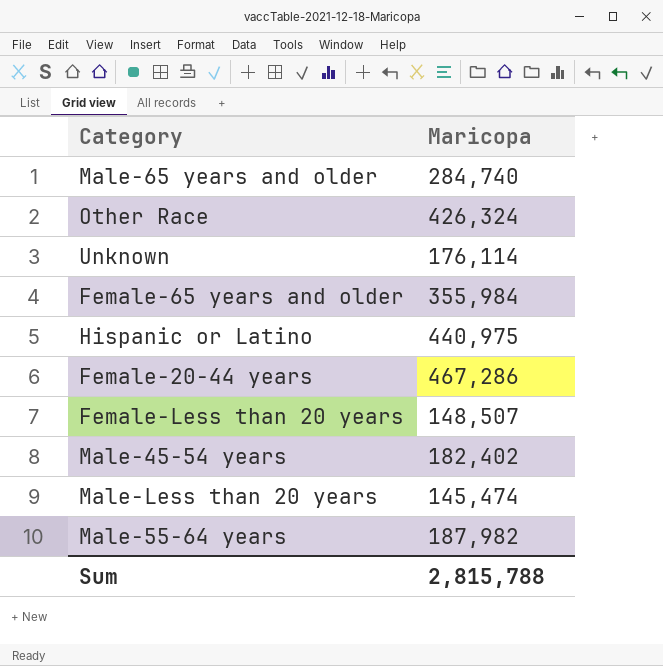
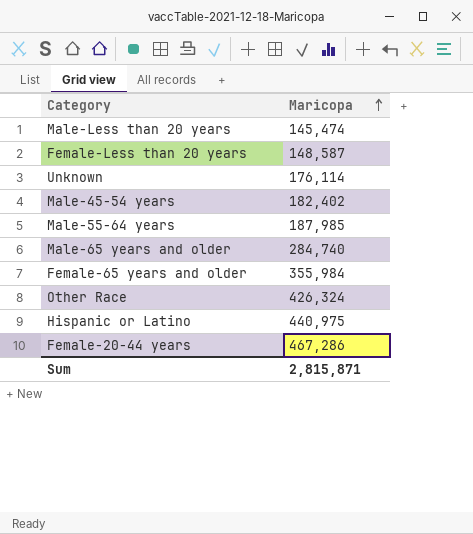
row order: none -> Maricopa ascending
Female-Less than 20 years | Maricopa: 148,507 -> 148,587
Male-55-64 years | Maricopa: 187,982 -> 187,985
Sum | Maricopa: 2,815,788 -> 2,815,871

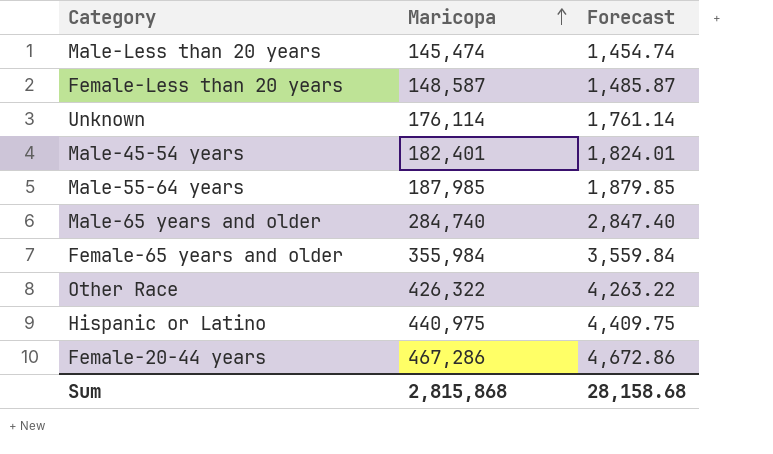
column Forecast | formula: none -> [Maricopa] * 0.01
Male-45-54 years | Maricopa: 182,402 -> 182,401
Other Race | Maricopa: 426,324 -> 426,322
Sum | Maricopa: 2,815,871 -> 2,815,868

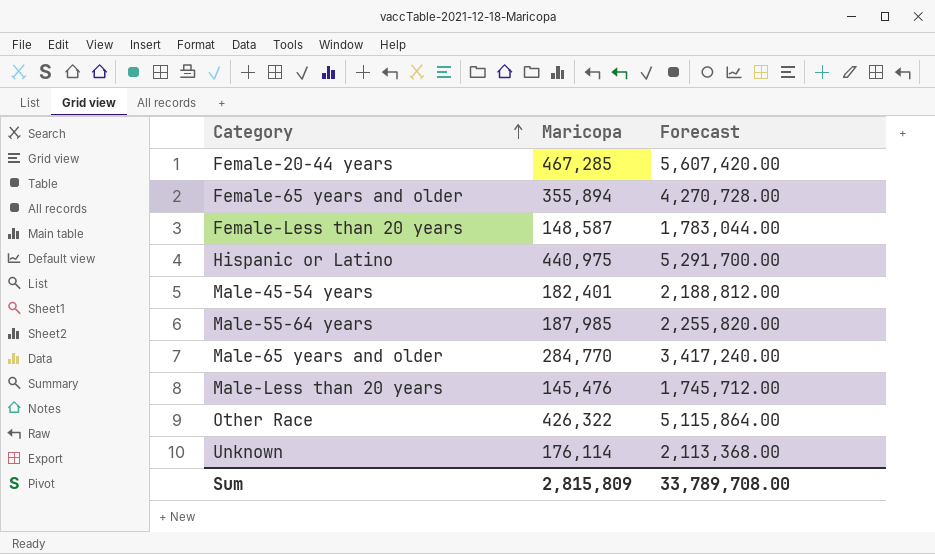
row order: Maricopa ascending -> Category ascending
column Forecast | formula: [Maricopa] * 0.01 -> [Maricopa] * 12
Female-20-44 years | Maricopa: 467,286 -> 467,285
Female-65 years and older | Maricopa: 355,984 -> 355,894
Male-65 years and older | Maricopa: 284,740 -> 284,770
Male-Less than 20 years | Maricopa: 145,474 -> 145,476
Sum | Maricopa: 2,815,868 -> 2,815,809
Sum | Forecast: 28,158.68 -> 33,789,708.00

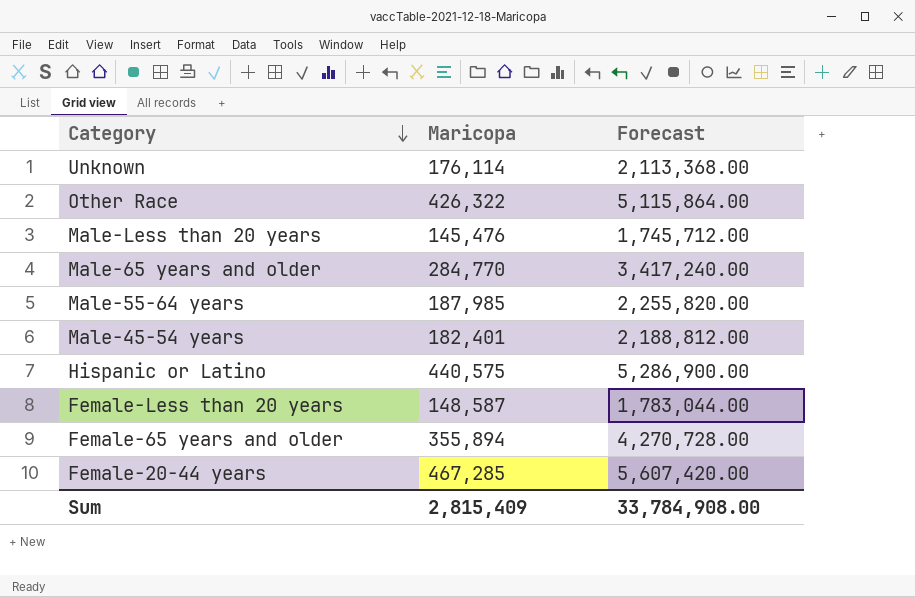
row order: Category ascending -> Category descending
Hispanic or Latino | Maricopa: 440,975 -> 440,575
Hispanic or Latino | Forecast: 5,291,700.00 -> 5,286,900.00
Sum | Maricopa: 2,815,809 -> 2,815,409
Sum | Forecast: 33,789,708.00 -> 33,784,908.00

